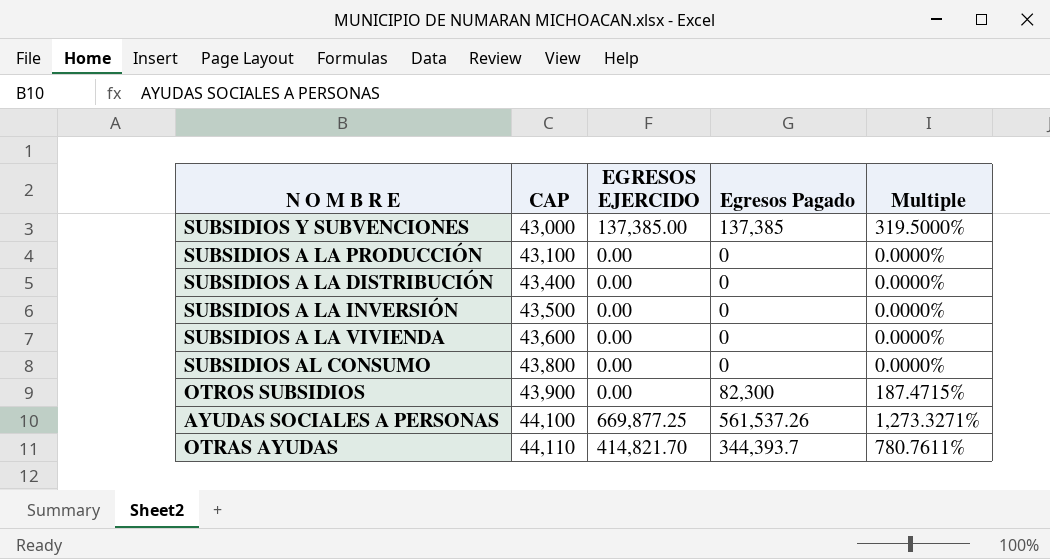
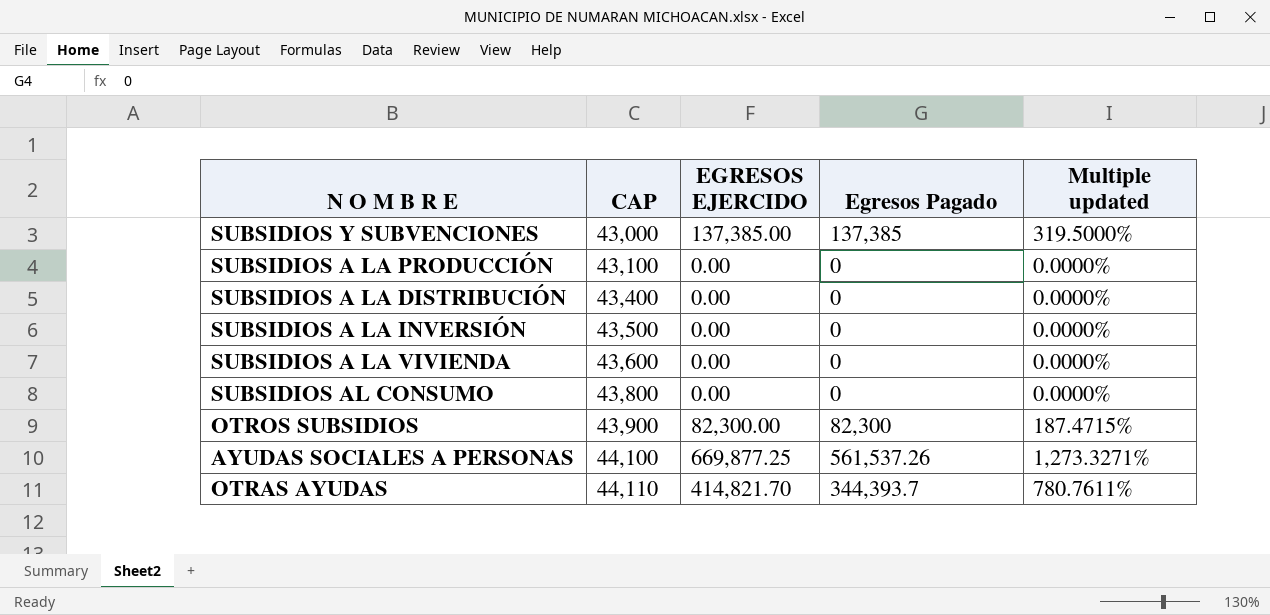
column name: Multiple -> Multiple updated
OTROS SUBSIDIOS | EGRESOS EJERCIDO: 0.00 -> 82,300.00

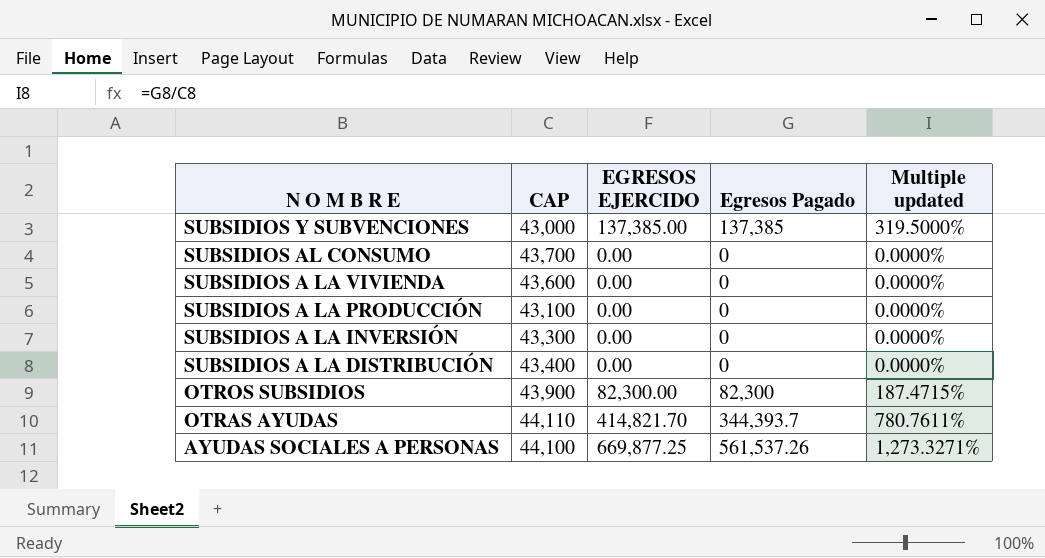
row order: CAP ascending -> N O M B R E descending
SUBSIDIOS AL CONSUMO | CAP: 43,800 -> 43,700
SUBSIDIOS A LA INVERSIÓN | CAP: 43,500 -> 43,300

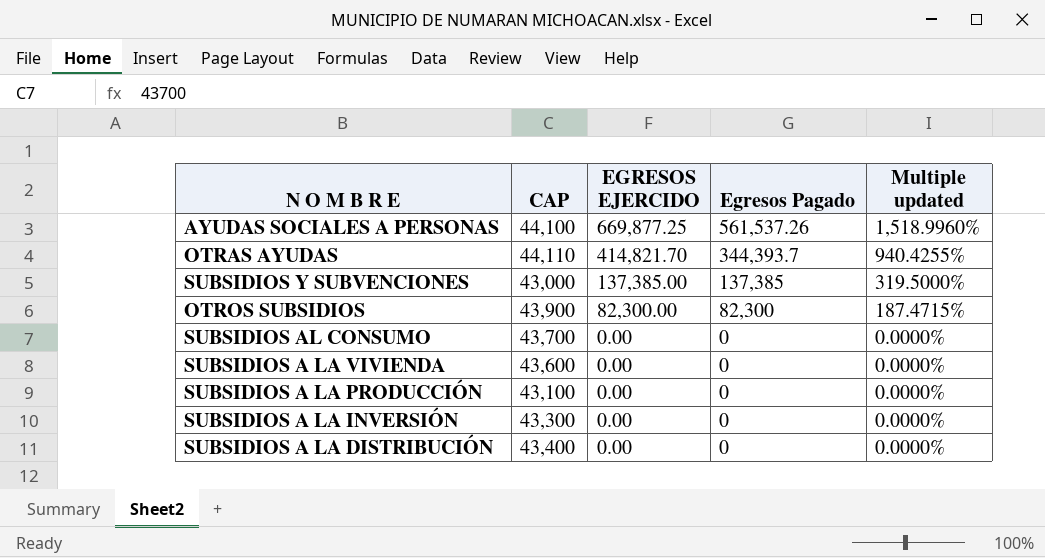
row order: N O M B R E descending -> EGRESOS EJERCIDO descending
column Multiple updated | formula: [Egresos Pagado] / [CAP] -> [EGRESOS EJERCIDO] / [CAP]

